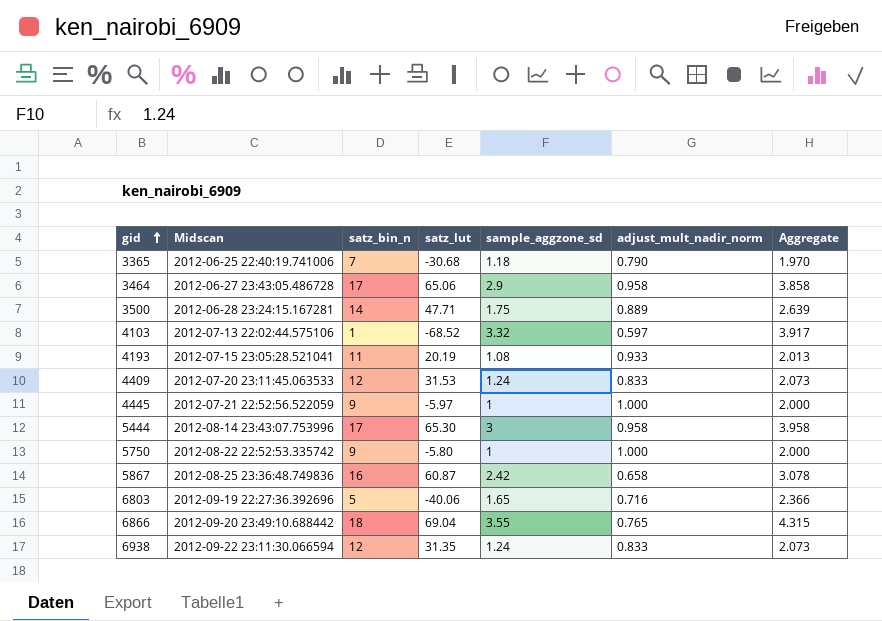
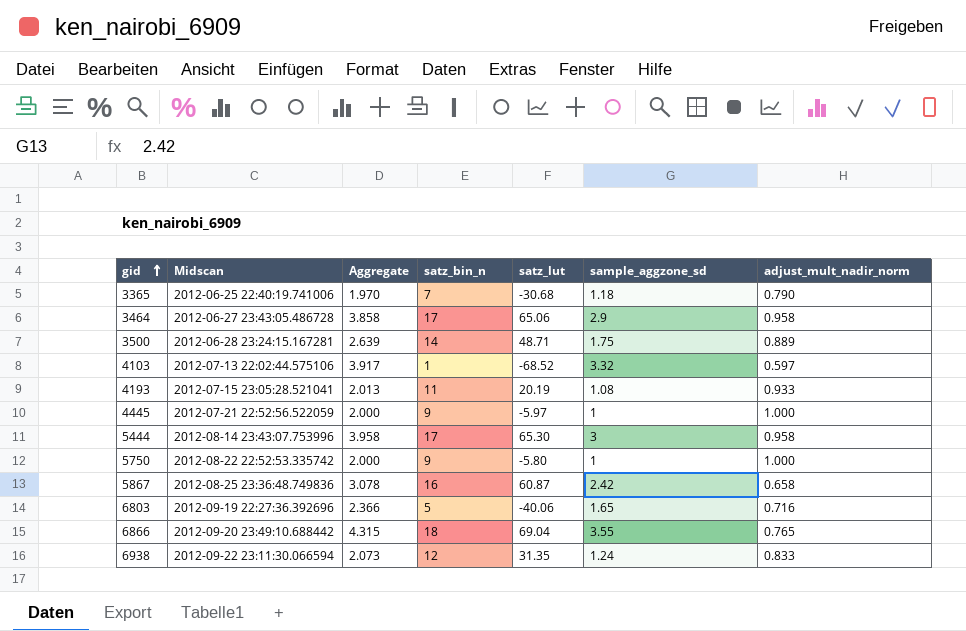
column Aggregate | position: 7 -> 3
row 4409: 2012-07-20 23:11:45.063533 | 12 | 31.53 | 1.24 | 0.833 | 2.073 -> none
3500 | satz_lut: 47.71 -> 48.71

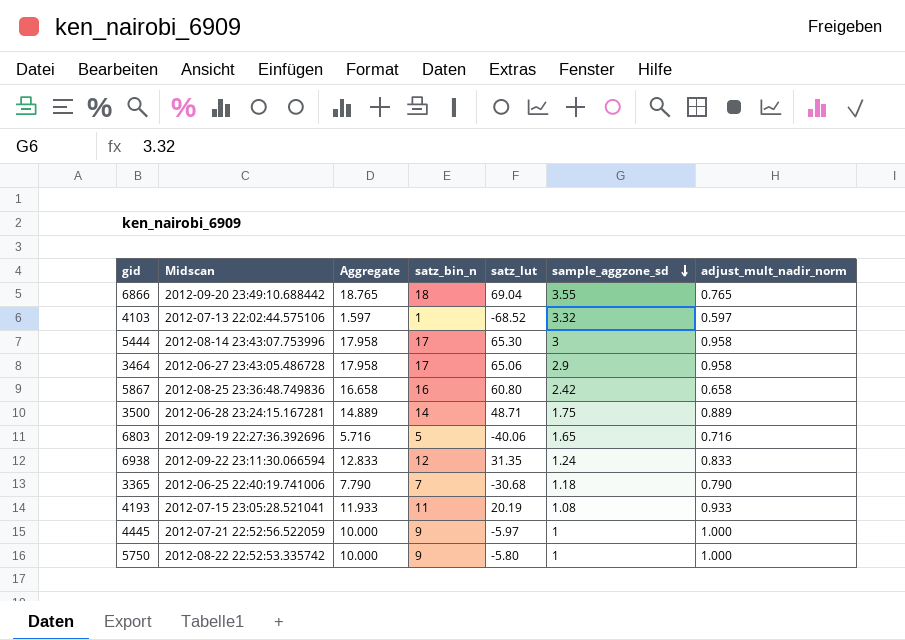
row order: gid ascending -> sample_aggzone_sd descending
column Aggregate | formula: [sample_aggzone_sd] + [adjust_mult_nadir_norm] -> [satz_bin_n] + [adjust_mult_nadir_norm]
5867 | satz_lut: 60.87 -> 60.80

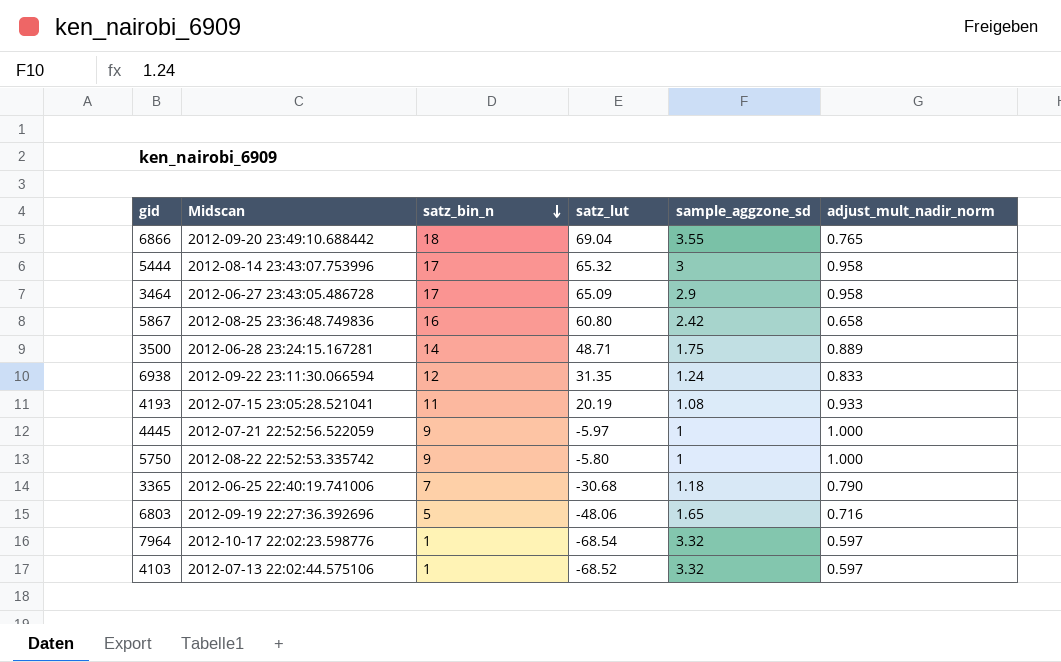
row order: sample_aggzone_sd descending -> satz_bin_n descending
column Aggregate | formula: [satz_bin_n] + [adjust_mult_nadir_norm] -> none
5444 | satz_lut: 65.30 -> 65.32
3464 | satz_lut: 65.06 -> 65.09
6803 | satz_lut: -40.06 -> -48.06
row 7964: none -> 2012-10-17 22:02:23.598776 | 1 | -68.54 | 3.32 | 0.597

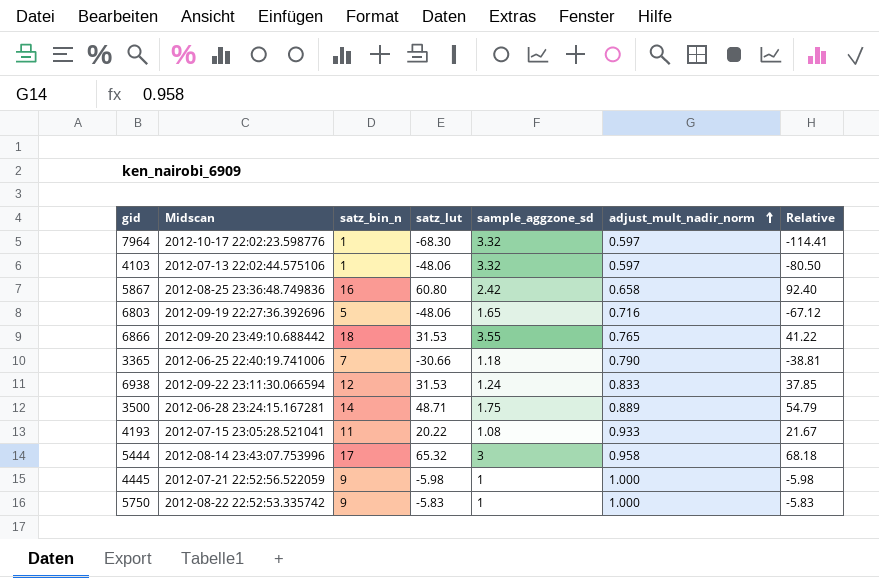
row order: satz_bin_n descending -> adjust_mult_nadir_norm ascending
column Relative | formula: none -> [satz_lut] / [adjust_mult_nadir_norm]
row 3464: 2012-06-27 23:43:05.486728 | 17 | 65.09 | 2.9 | 0.958 -> none
7964 | satz_lut: -68.54 -> -68.30
4103 | satz_lut: -68.52 -> -48.06
6866 | satz_lut: 69.04 -> 31.53
3365 | satz_lut: -30.68 -> -30.66
6938 | satz_lut: 31.35 -> 31.53
4193 | satz_lut: 20.19 -> 20.22
4445 | satz_lut: -5.97 -> -5.98
5750 | satz_lut: -5.80 -> -5.83

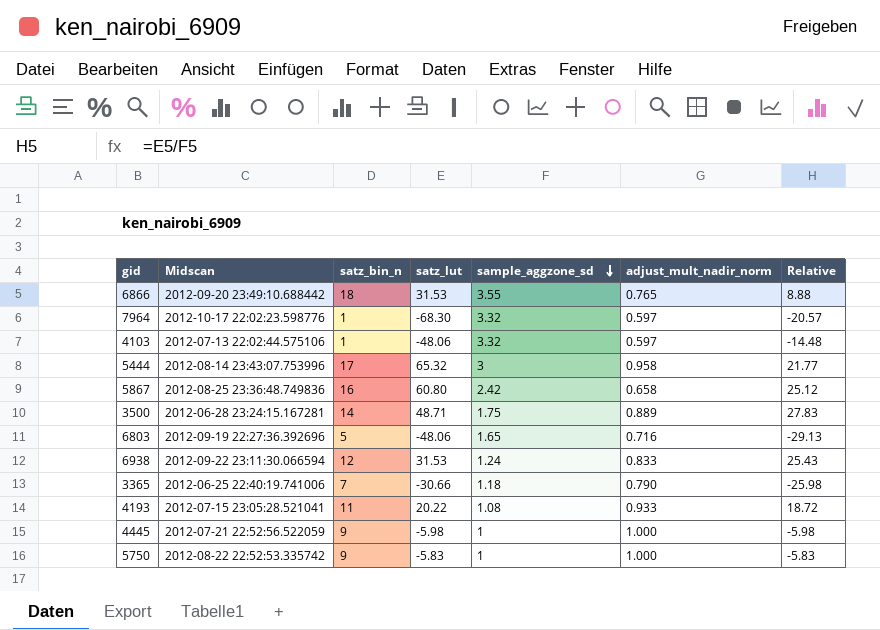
row order: adjust_mult_nadir_norm ascending -> sample_aggzone_sd descending
column Relative | formula: [satz_lut] / [adjust_mult_nadir_norm] -> [satz_lut] / [sample_aggzone_sd]

